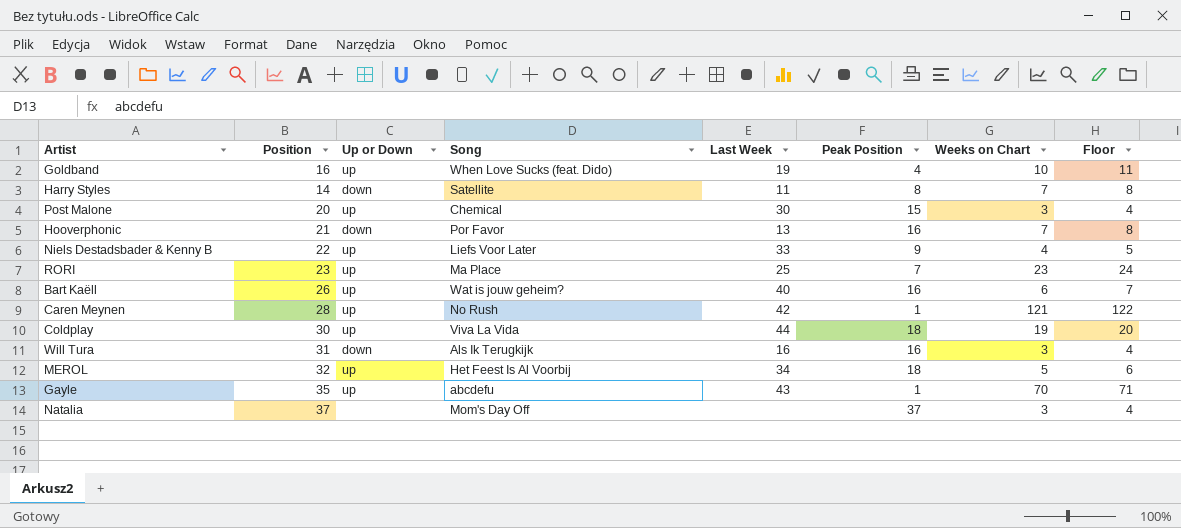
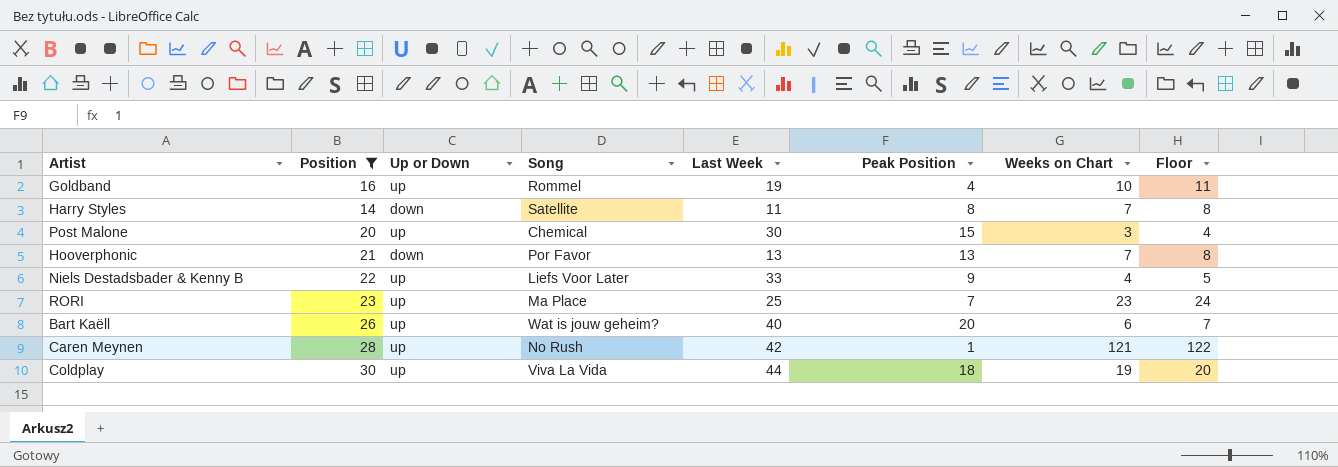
filter: none -> Position <= 30
Goldband | Song: When Love Sucks (feat. Dido) -> Rommel
Hooverphonic | Peak Position: 16 -> 13
Bart Kaëll | Peak Position: 16 -> 20

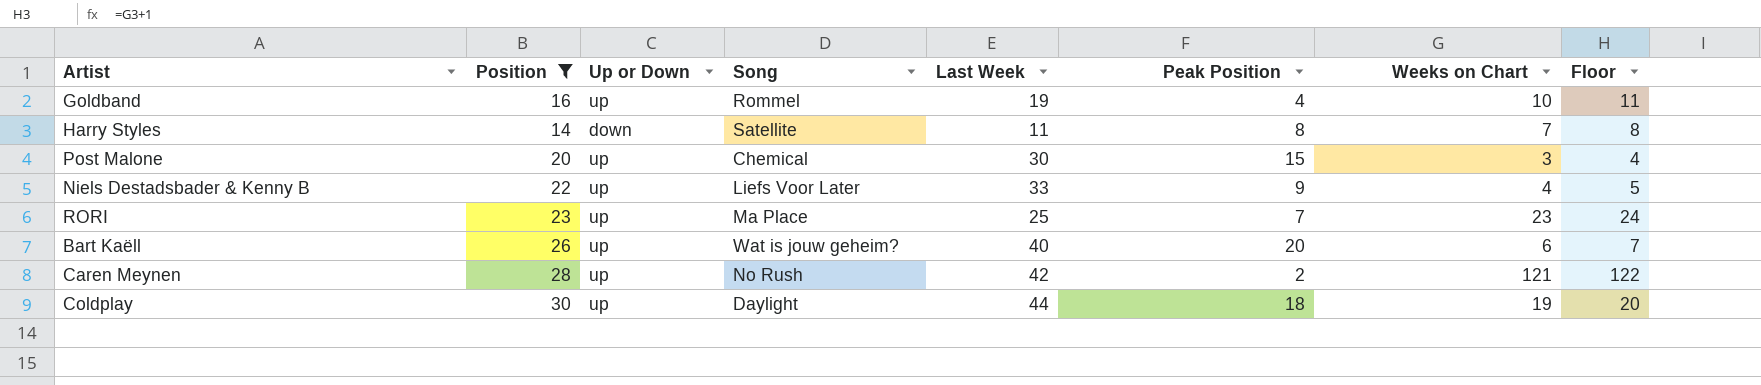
row Hooverphonic: 21 | down | Por Favor | 13 | 13 | 7 | 8 -> none
Caren Meynen | Peak Position: 1 -> 2
Coldplay | Song: Viva La Vida -> Daylight

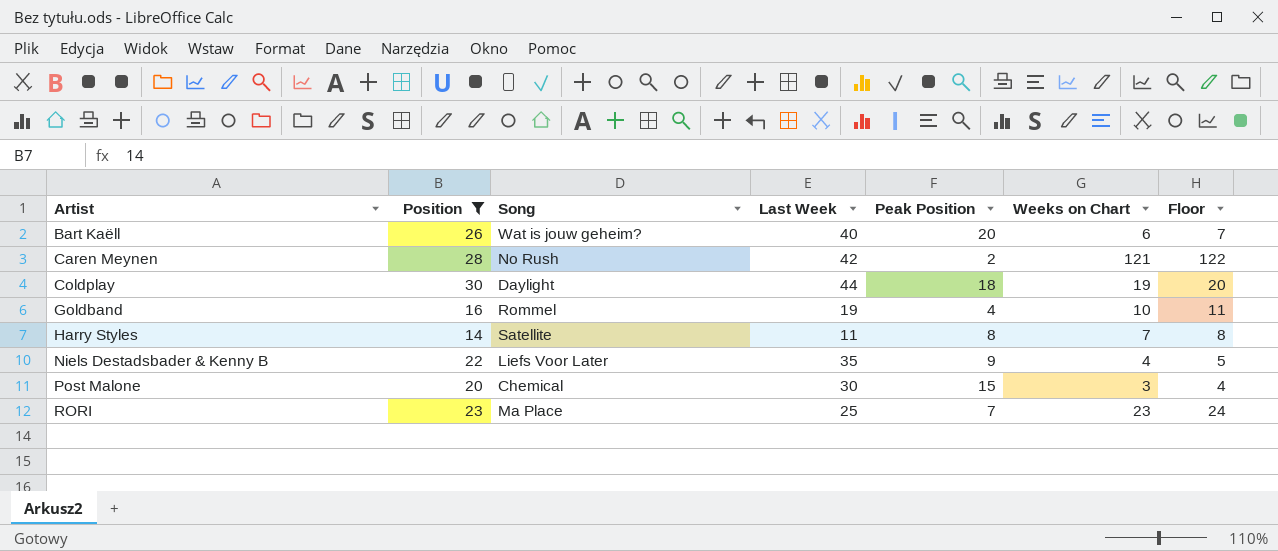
row order: none -> Artist ascending
column Up or Down | position: 3 -> none
Niels Destadsbader & Kenny B | Last Week: 33 -> 35

